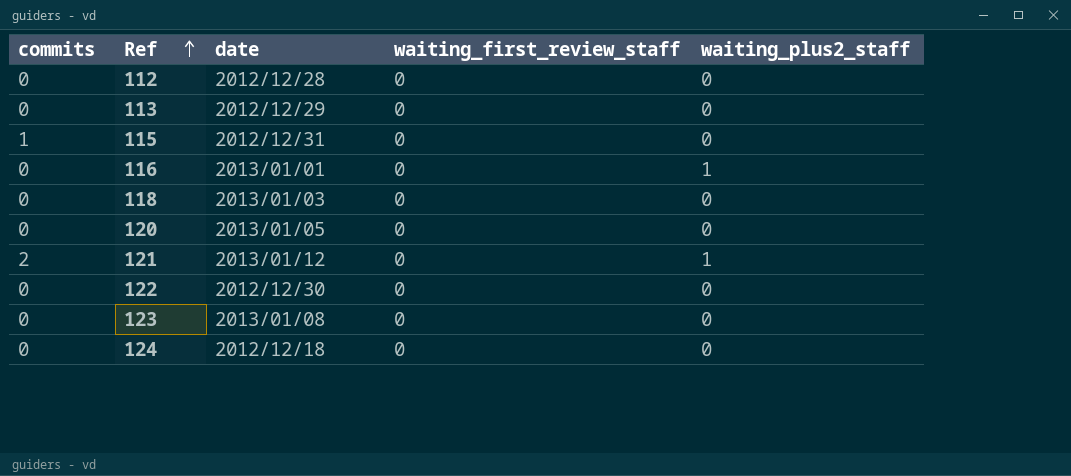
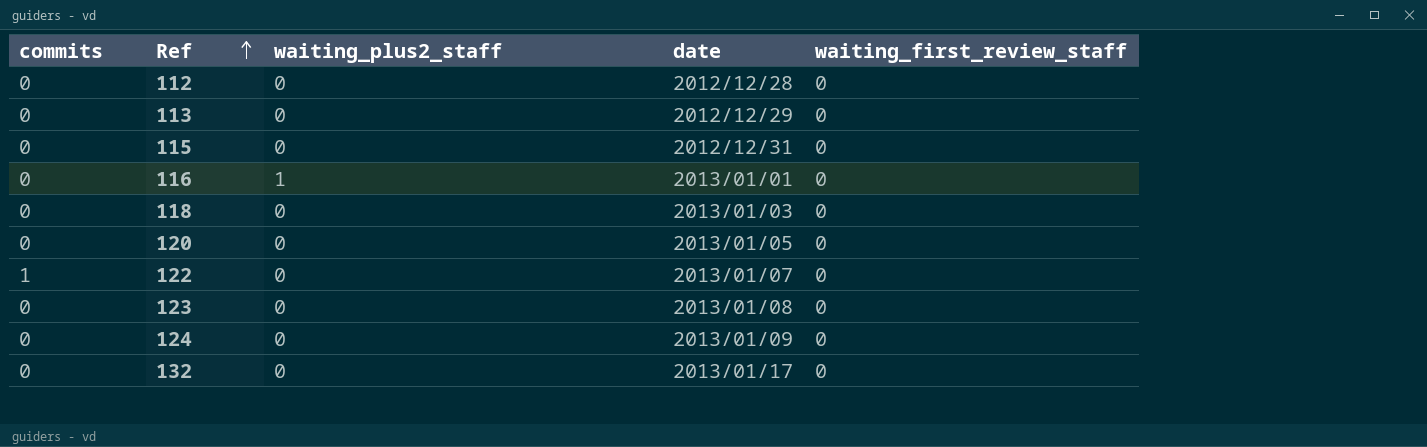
column waiting_plus2_staff | position: 5 -> 3
row 121: 2 | 2013/01/12 | 0 | 1 -> none
115 | commits: 1 -> 0
122 | commits: 0 -> 1
122 | date: 2012/12/30 -> 2013/01/07
124 | date: 2012/12/18 -> 2013/01/09
row 132: none -> 0 | 0 | 2013/01/17 | 0

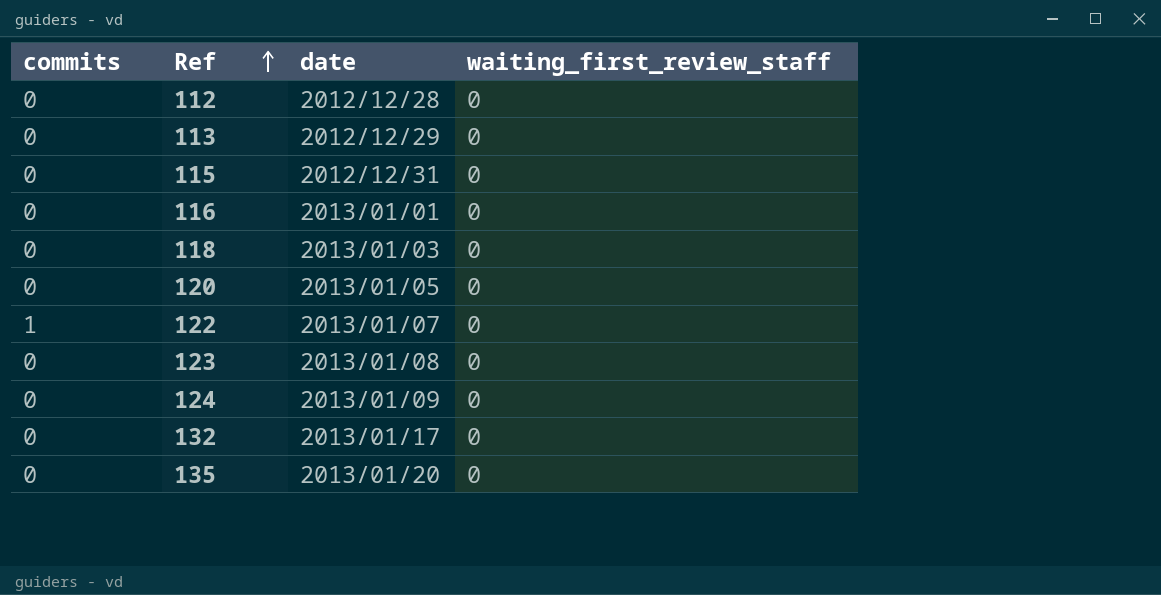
column waiting_plus2_staff | position: 3 -> none
row 135: none -> 0 | 2013/01/20 | 0

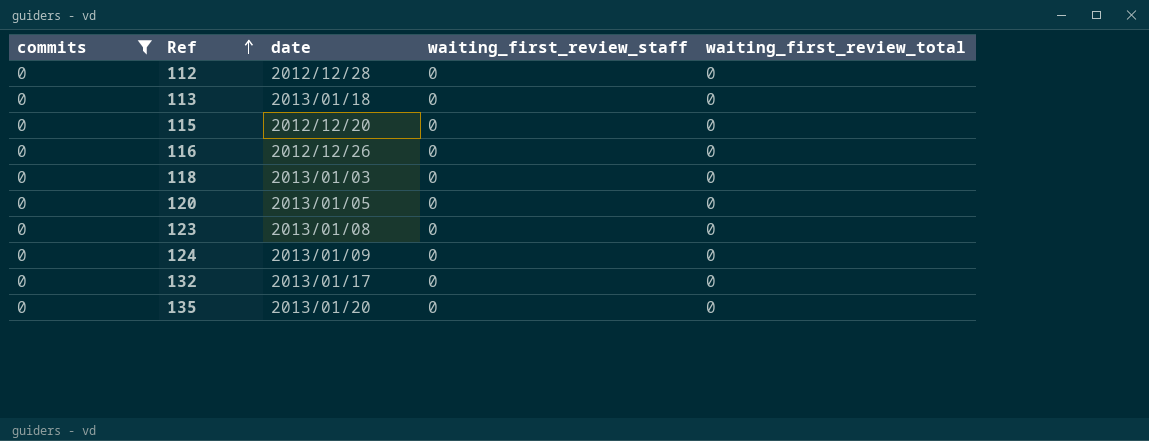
filter: none -> commits = 0
column waiting_first_review_total | position: none -> 5
113 | date: 2012/12/29 -> 2013/01/18
115 | date: 2012/12/31 -> 2012/12/20
116 | date: 2013/01/01 -> 2012/12/26

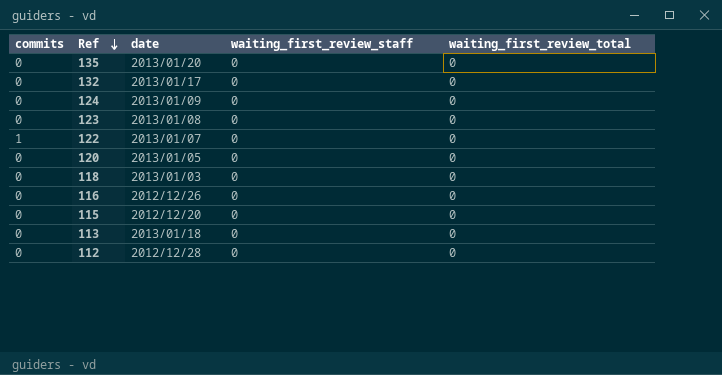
filter: commits = 0 -> none
row order: Ref ascending -> Ref descending

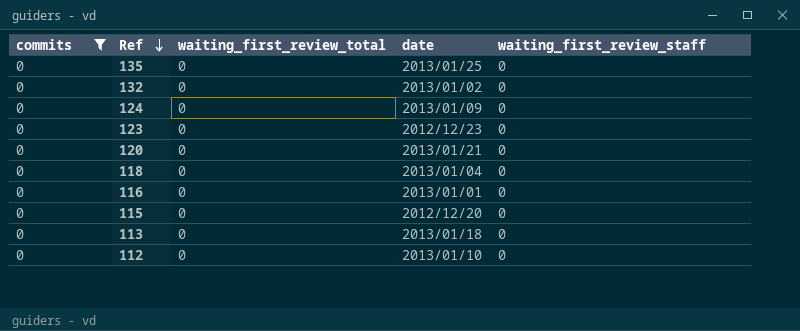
filter: none -> commits = 0
column waiting_first_review_total | position: 5 -> 3
135 | date: 2013/01/20 -> 2013/01/25
132 | date: 2013/01/17 -> 2013/01/02
123 | date: 2013/01/08 -> 2012/12/23
120 | date: 2013/01/05 -> 2013/01/21
118 | date: 2013/01/03 -> 2013/01/04
116 | date: 2012/12/26 -> 2013/01/01
112 | date: 2012/12/28 -> 2013/01/10

